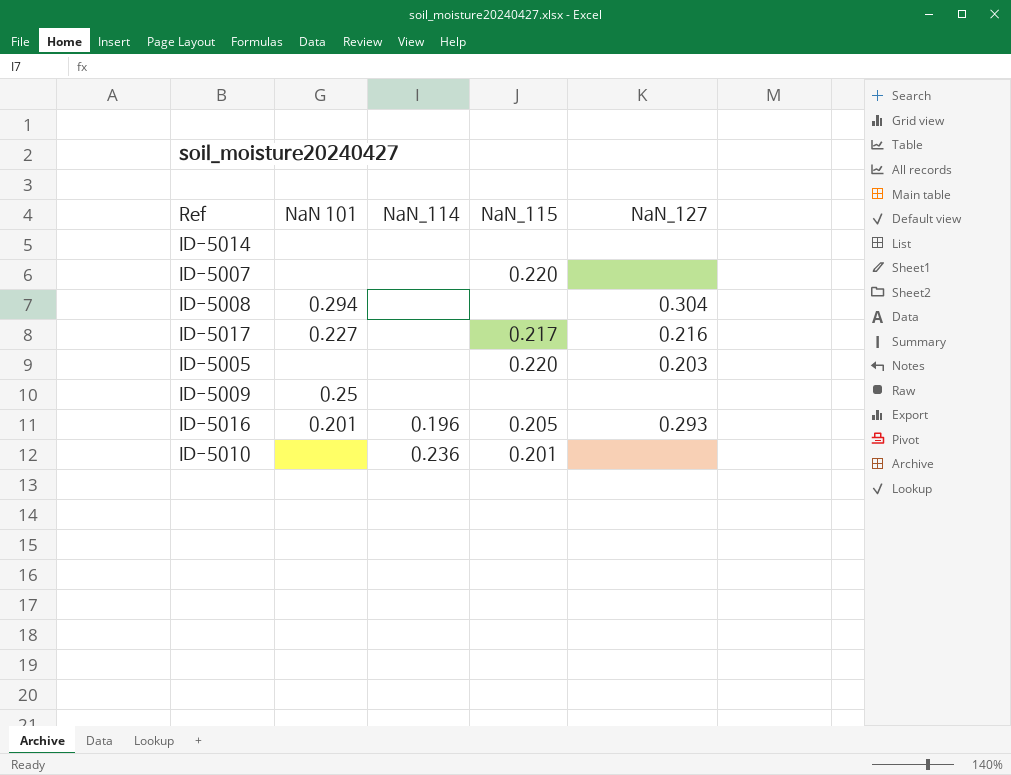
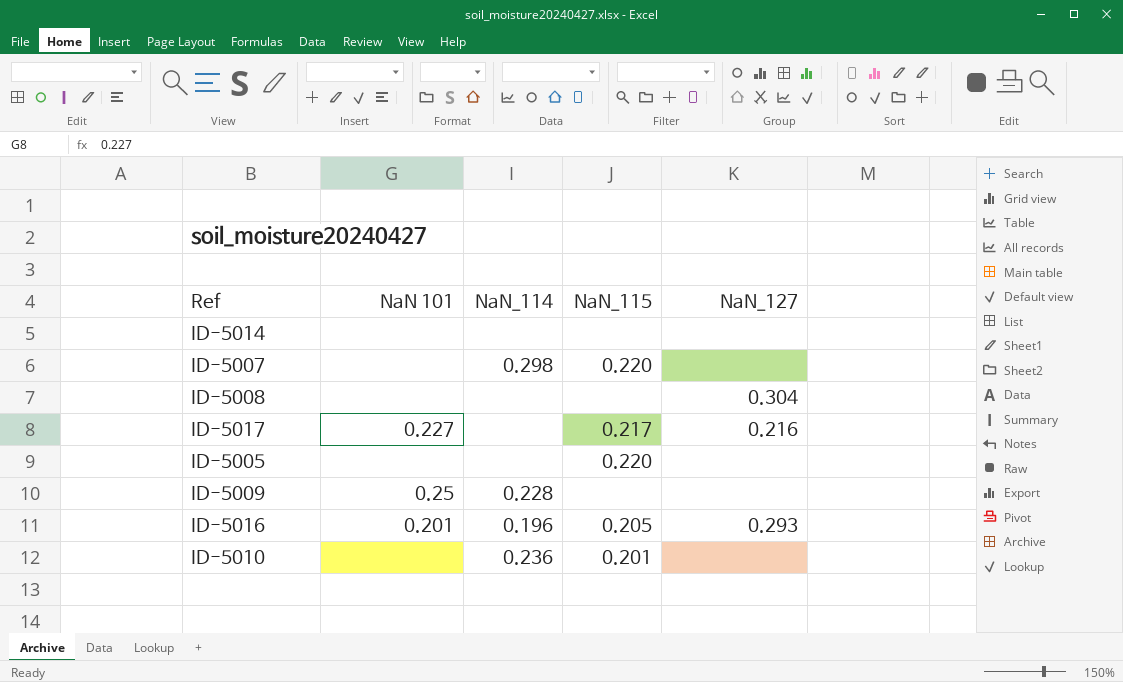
ID-5007 | NaN_114: none -> 0.298
ID-5008 | NaN 101: 0.294 -> none
ID-5005 | NaN_127: 0.203 -> none
ID-5009 | NaN_114: none -> 0.228

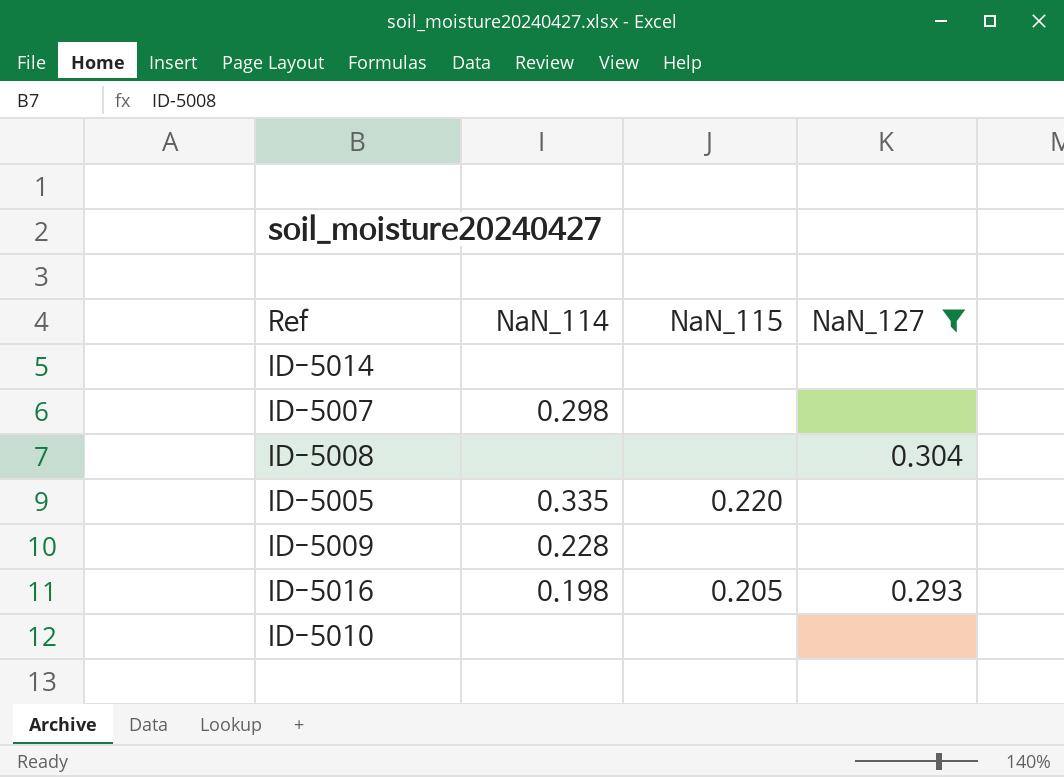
filter: none -> NaN_127 != 0.216
column NaN 101 | position: 2 -> none
ID-5007 | NaN_115: 0.220 -> none
ID-5005 | NaN_114: none -> 0.335
ID-5016 | NaN_114: 0.196 -> 0.198
ID-5010 | NaN_114: 0.236 -> none
ID-5010 | NaN_115: 0.201 -> none

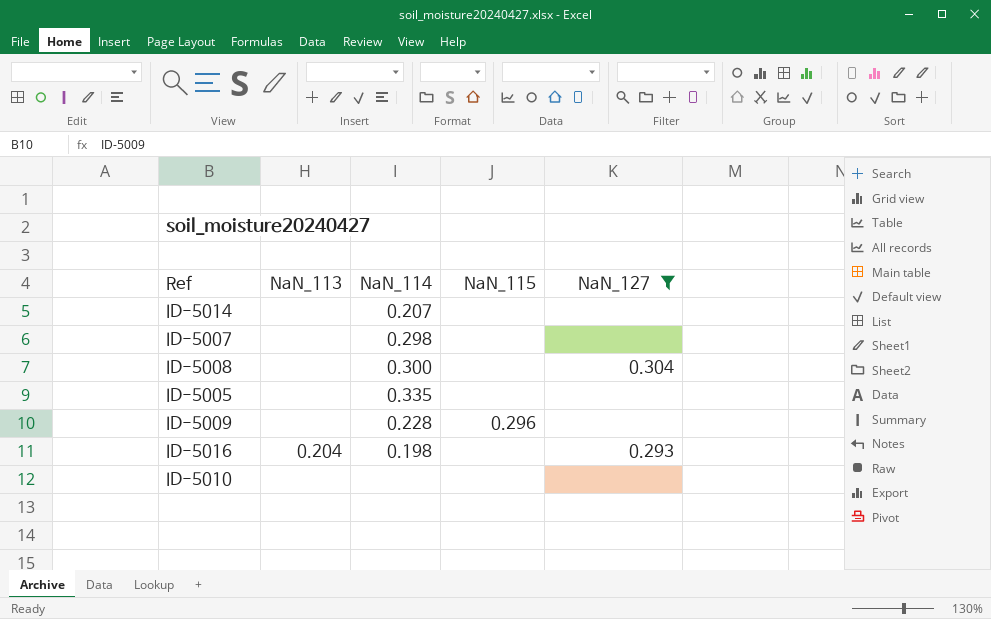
column NaN_113 | position: none -> 2
ID-5014 | NaN_114: none -> 0.207
ID-5008 | NaN_114: none -> 0.300
ID-5005 | NaN_115: 0.220 -> none
ID-5009 | NaN_115: none -> 0.296
ID-5016 | NaN_115: 0.205 -> none

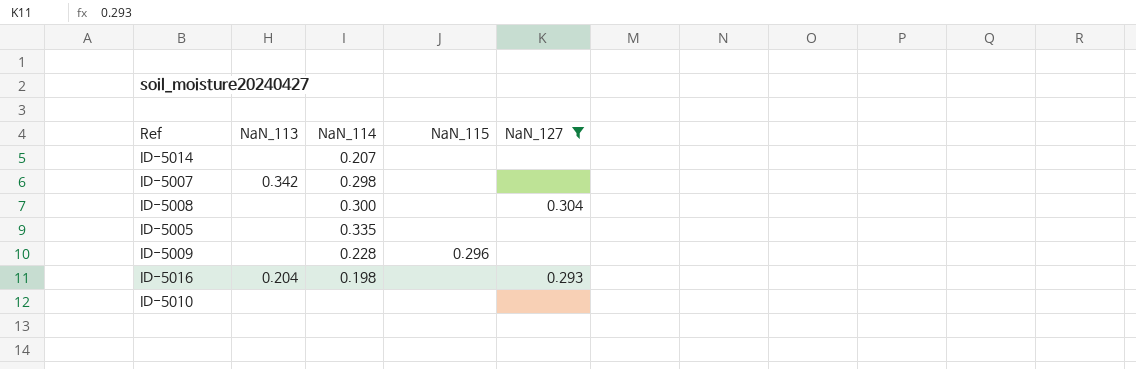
ID-5007 | NaN_113: none -> 0.342

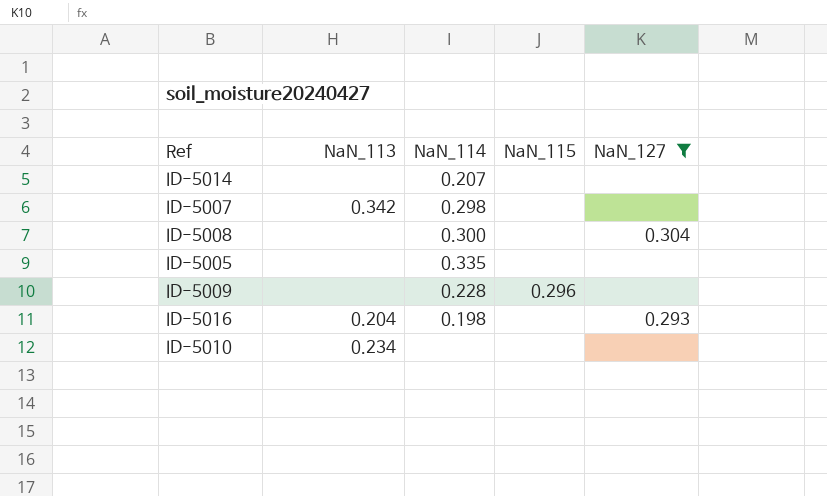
ID-5010 | NaN_113: none -> 0.234

